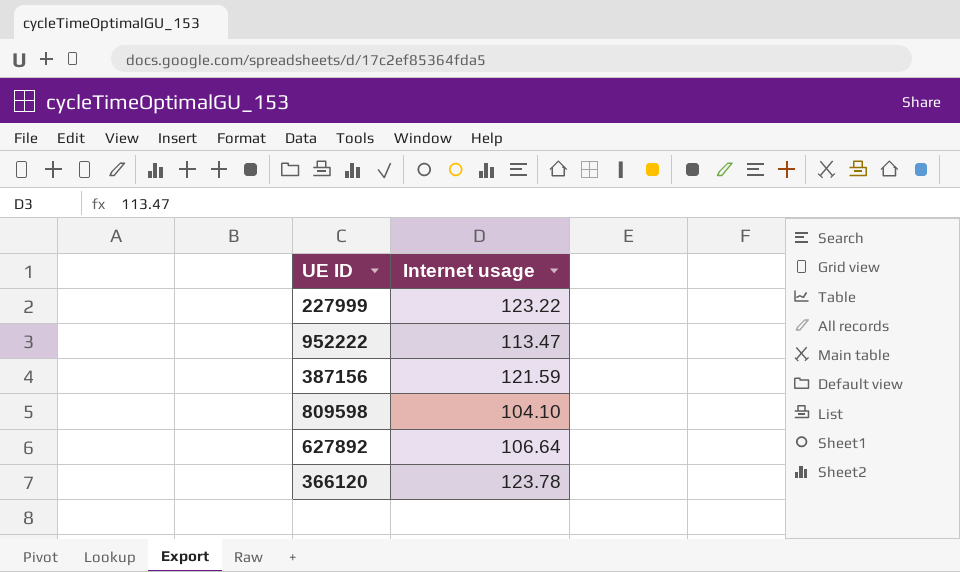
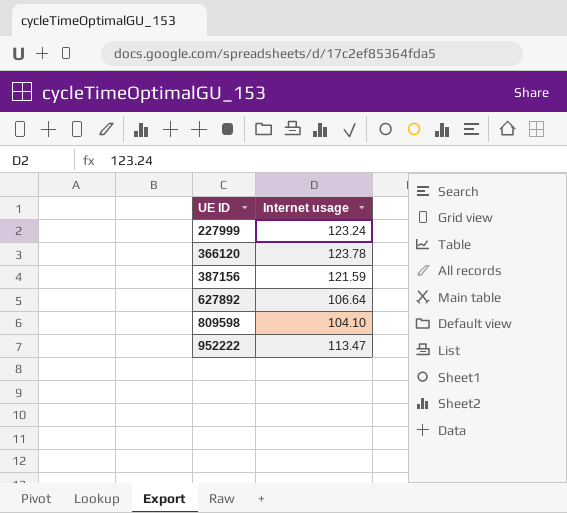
row order: none -> UE ID ascending
227999 | Internet usage: 123.22 -> 123.24

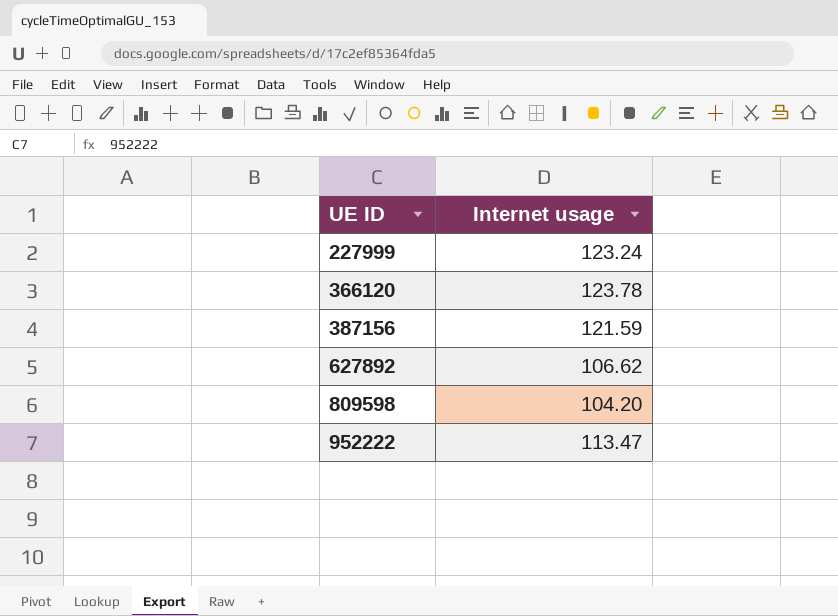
627892 | Internet usage: 106.64 -> 106.62
809598 | Internet usage: 104.10 -> 104.20

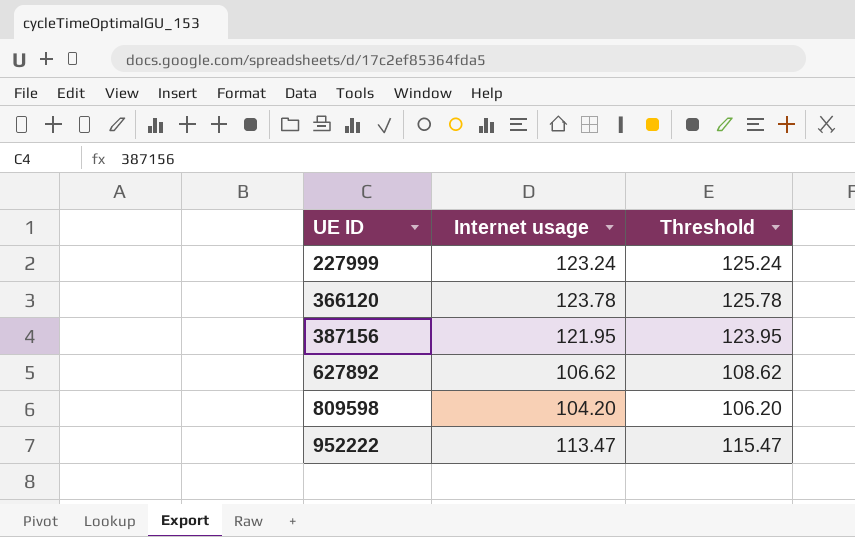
column Threshold | formula: none -> [Internet usage] + 2
387156 | Internet usage: 121.59 -> 121.95

